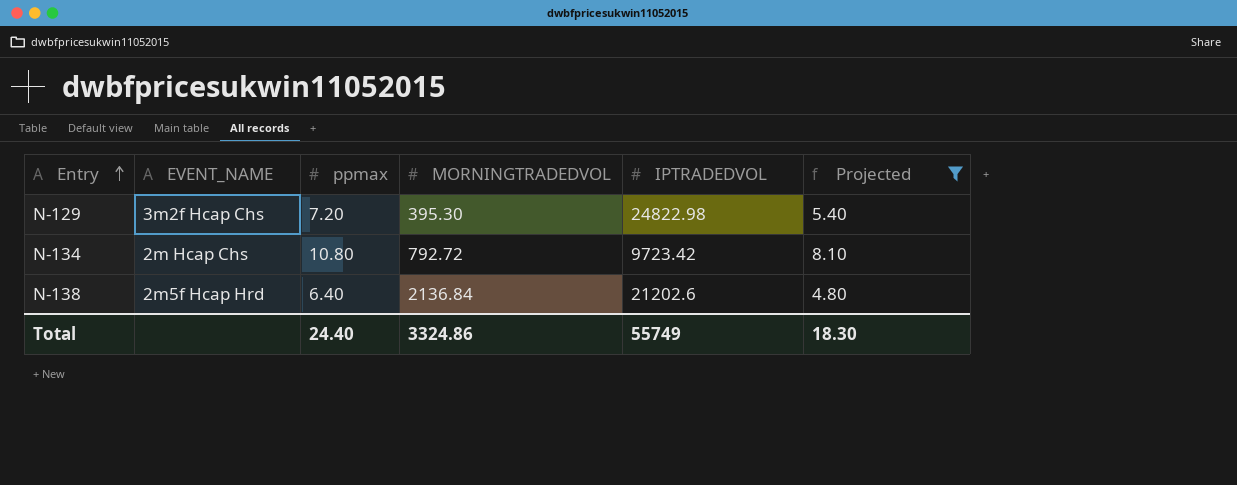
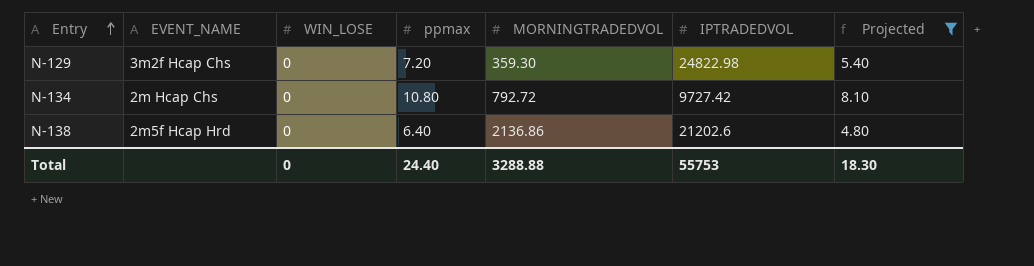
column WIN_LOSE | position: none -> 3
N-129 | MORNINGTRADEDVOL: 395.30 -> 359.30
N-134 | IPTRADEDVOL: 9723.42 -> 9727.42
N-138 | MORNINGTRADEDVOL: 2136.84 -> 2136.86
Total | MORNINGTRADEDVOL: 3324.86 -> 3288.88
Total | IPTRADEDVOL: 55749 -> 55753

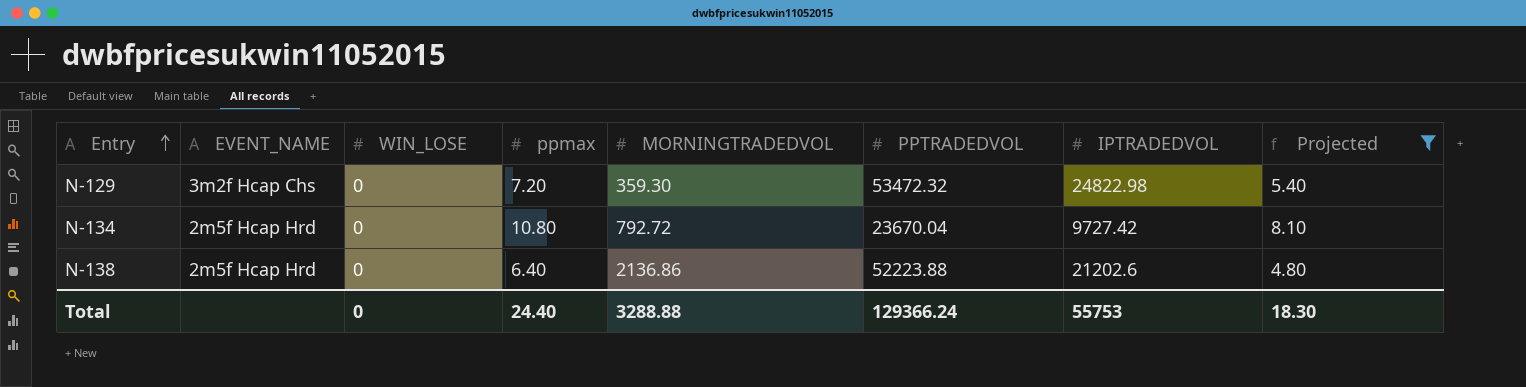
column PPTRADEDVOL | position: none -> 6
N-134 | EVENT_NAME: 2m Hcap Chs -> 2m5f Hcap Hrd

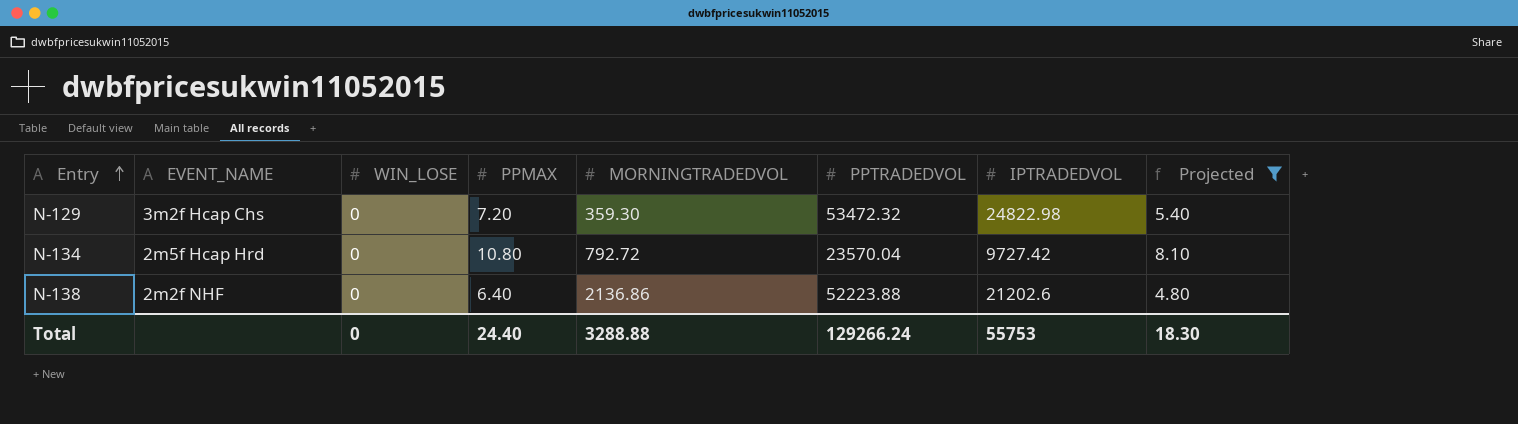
column name: ppmax -> PPMAX
N-134 | PPTRADEDVOL: 23670.04 -> 23570.04
N-138 | EVENT_NAME: 2m5f Hcap Hrd -> 2m2f NHF
Total | PPTRADEDVOL: 129366.24 -> 129266.24

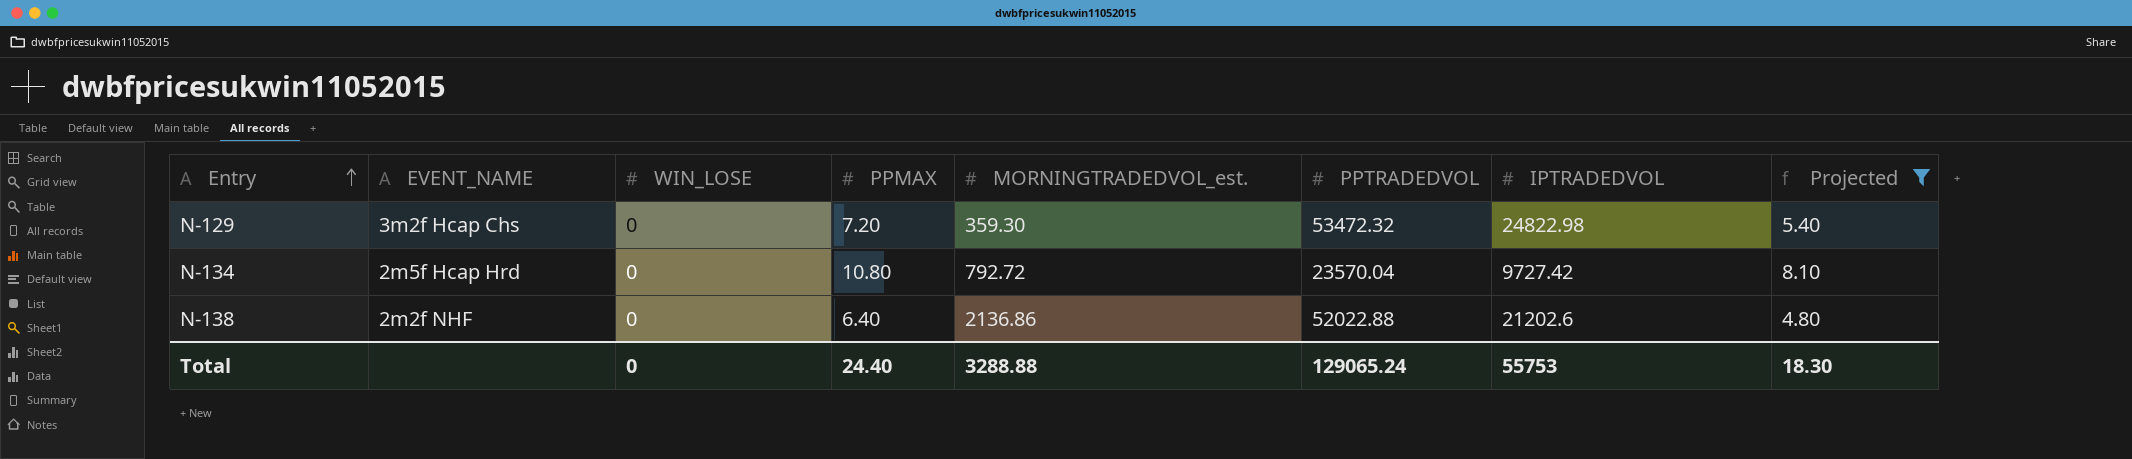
column name: MORNINGTRADEDVOL -> MORNINGTRADEDVOL_est.
N-138 | PPTRADEDVOL: 52223.88 -> 52022.88
Total | PPTRADEDVOL: 129266.24 -> 129065.24

